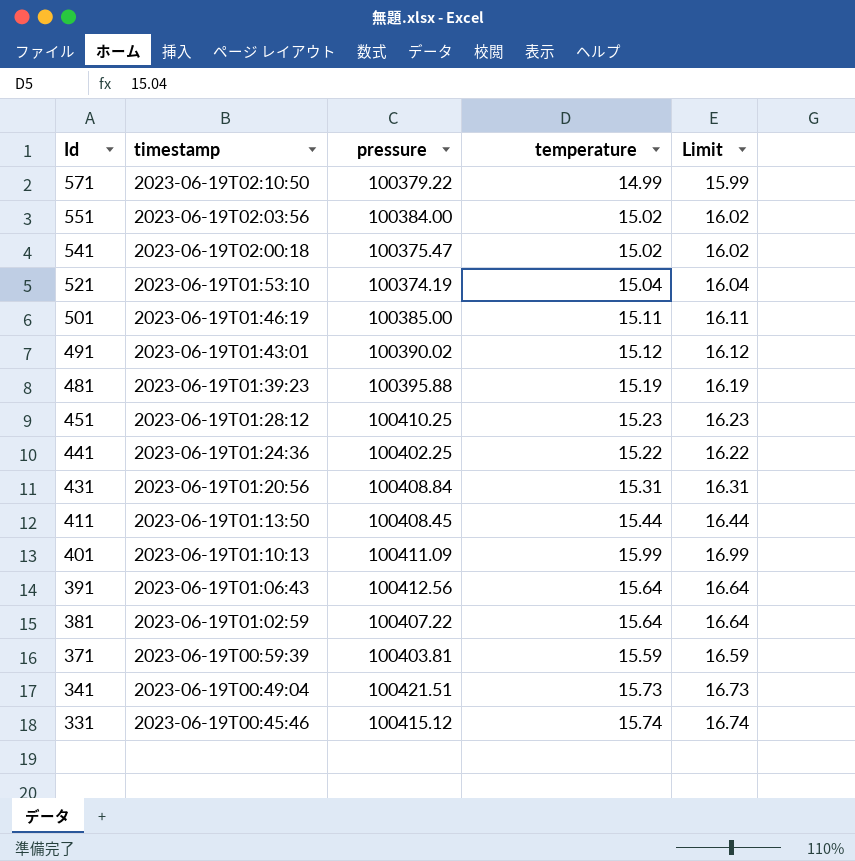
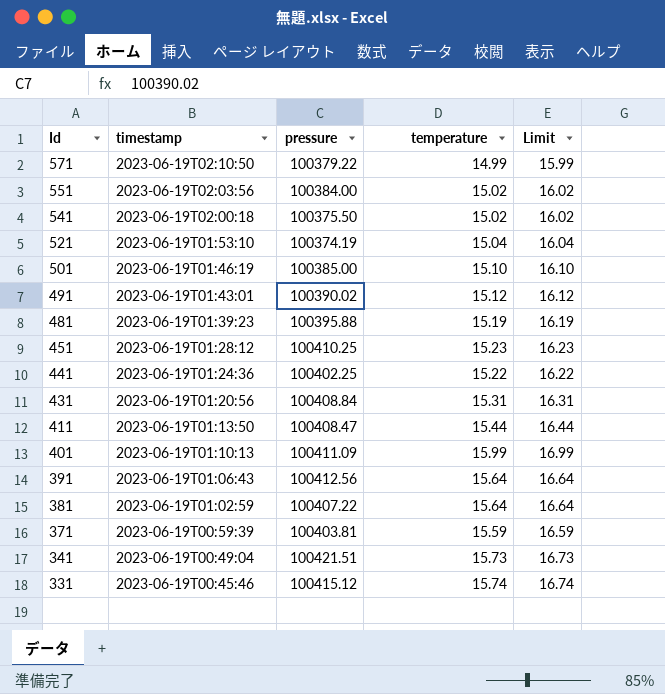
541 | pressure: 100375.47 -> 100375.50
501 | temperature: 15.11 -> 15.10
501 | Limit: 16.11 -> 16.10
411 | pressure: 100408.45 -> 100408.47

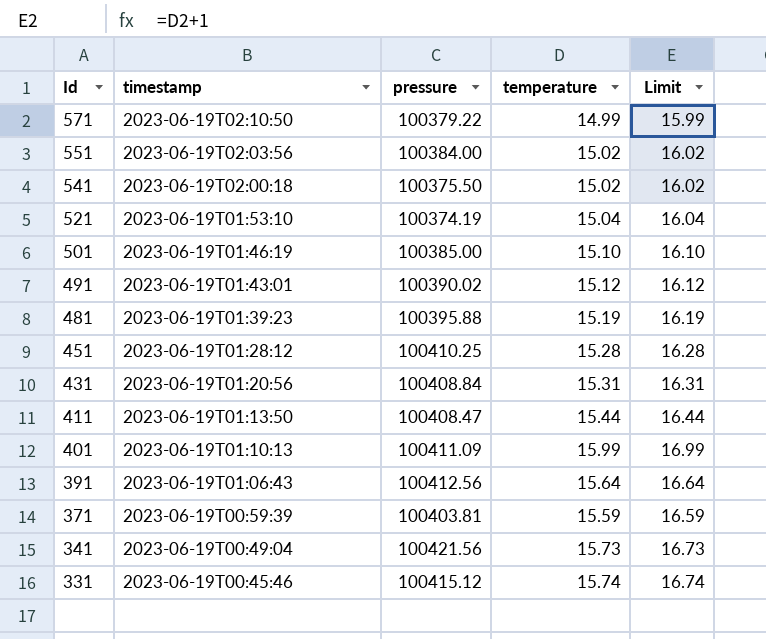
row 441: 2023-06-19T01:24:36 | 100402.25 | 15.22 | 16.22 -> none
row 381: 2023-06-19T01:02:59 | 100407.22 | 15.64 | 16.64 -> none
451 | temperature: 15.23 -> 15.28
451 | Limit: 16.23 -> 16.28
341 | pressure: 100421.51 -> 100421.56

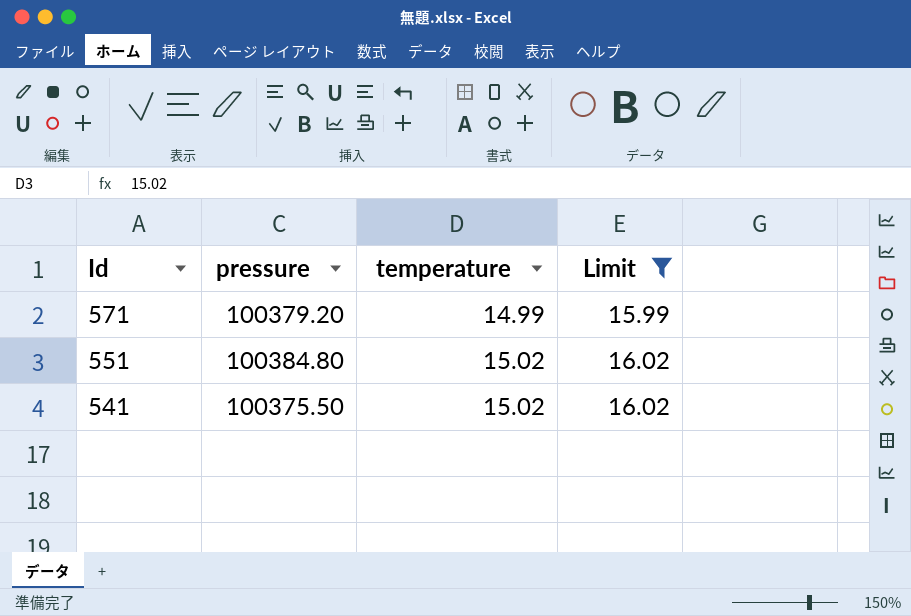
filter: none -> Limit <= 16.02
column timestamp | position: 2 -> none
571 | pressure: 100379.22 -> 100379.20
551 | pressure: 100384.00 -> 100384.80

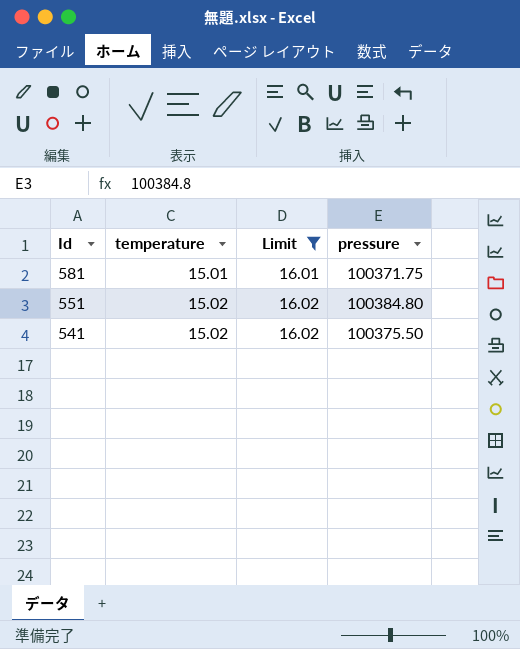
column pressure | position: 2 -> 4
row 571: 100379.20 | 14.99 | 15.99 -> none
row 581: none -> 15.01 | 16.01 | 100371.75

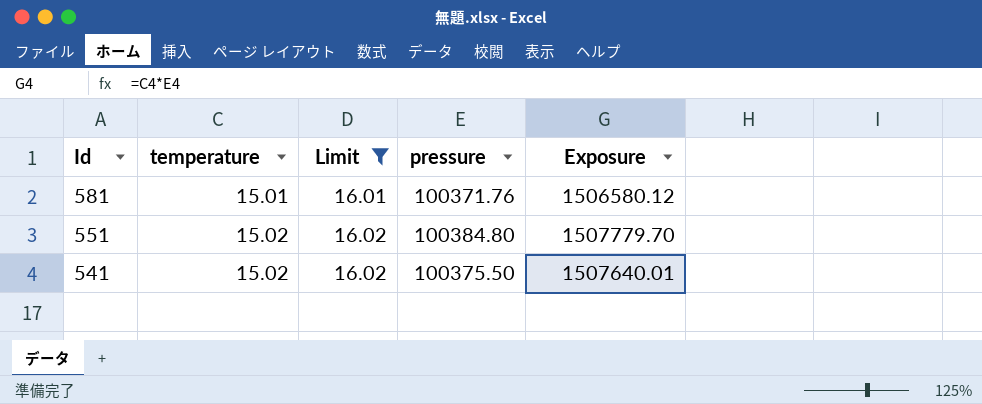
column Exposure | formula: none -> [temperature] * [pressure]
581 | pressure: 100371.75 -> 100371.76

